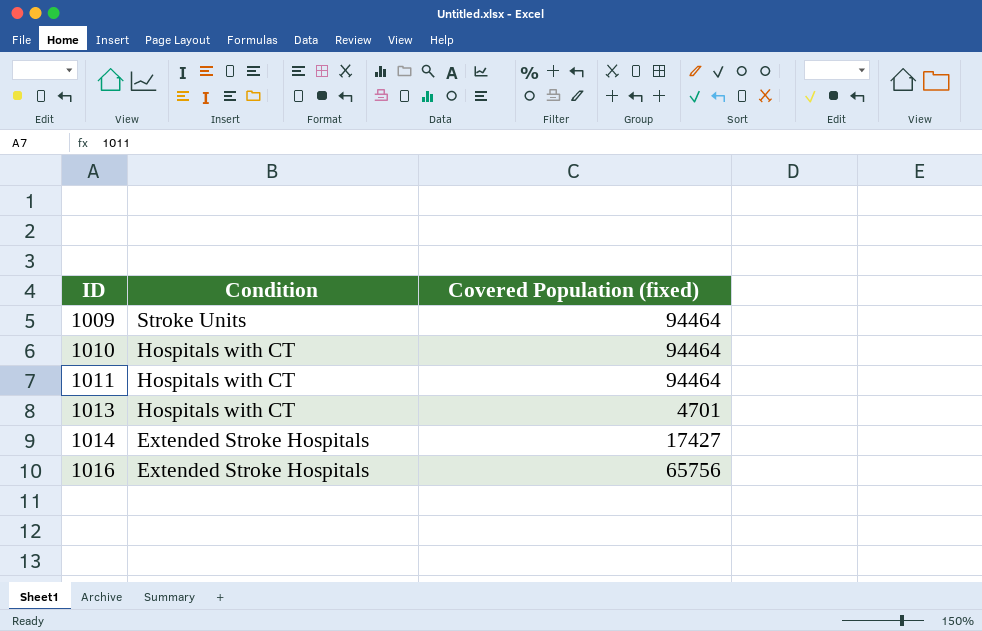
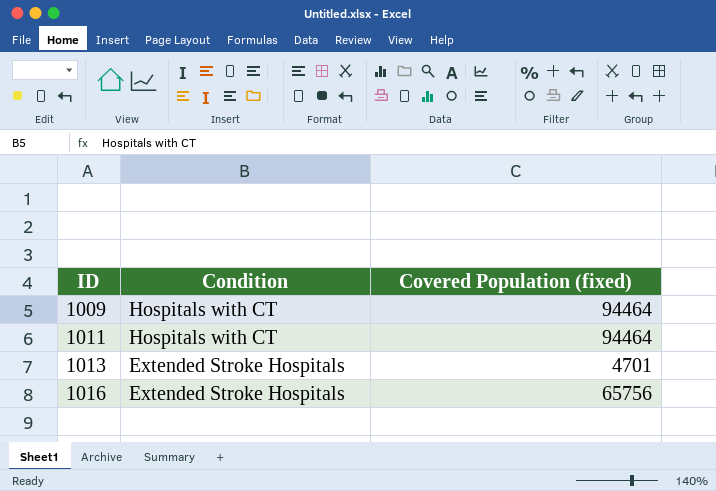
row 1010: Hospitals with CT | 94464 -> none
row 1014: Extended Stroke Hospitals | 17427 -> none
1009 | Condition: Stroke Units -> Hospitals with CT
1013 | Condition: Hospitals with CT -> Extended Stroke Hospitals

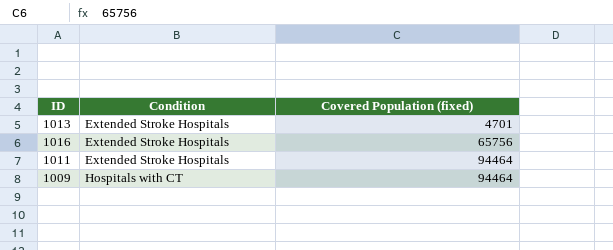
row order: ID ascending -> Condition ascending
1011 | Condition: Hospitals with CT -> Extended Stroke Hospitals

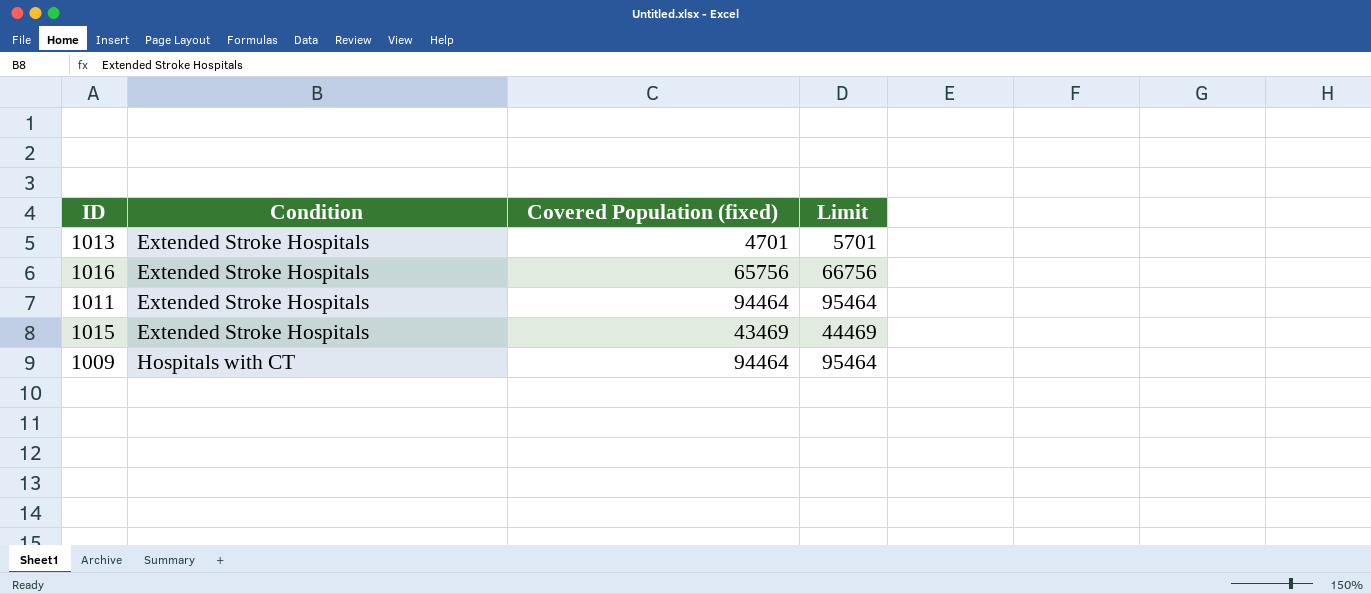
column Limit | formula: none -> [Covered Population (fixed)] + 1000
row 1015: none -> Extended Stroke Hospitals | 43469 | 44469

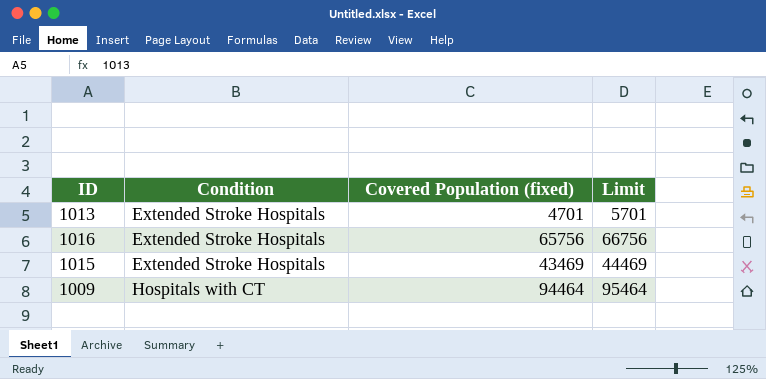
row 1011: Extended Stroke Hospitals | 94464 | 95464 -> none

